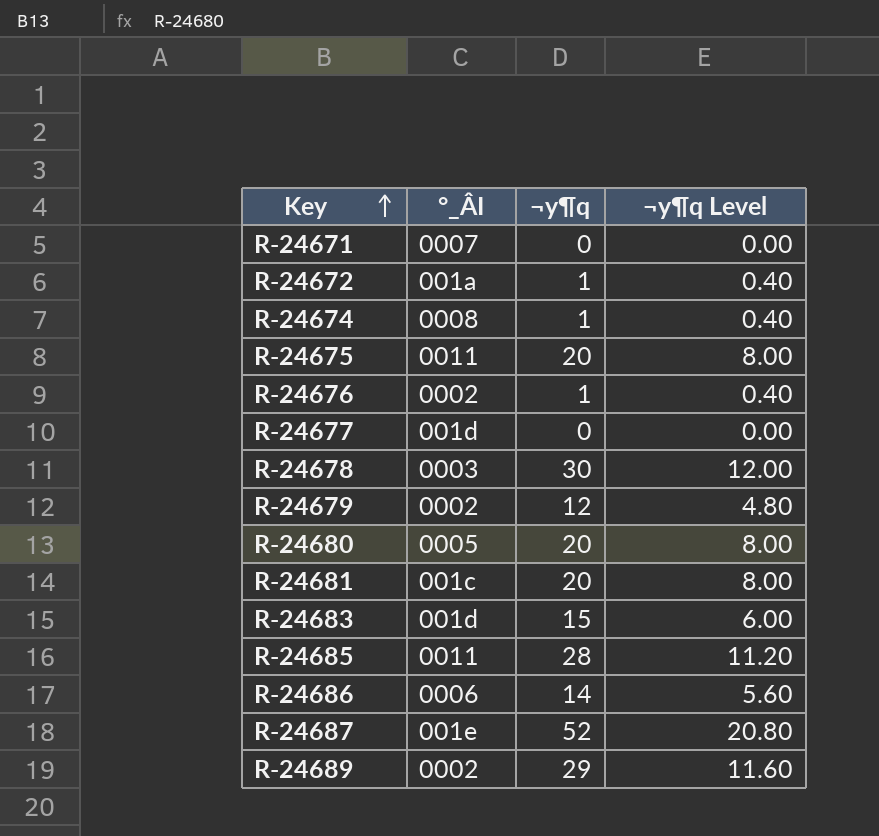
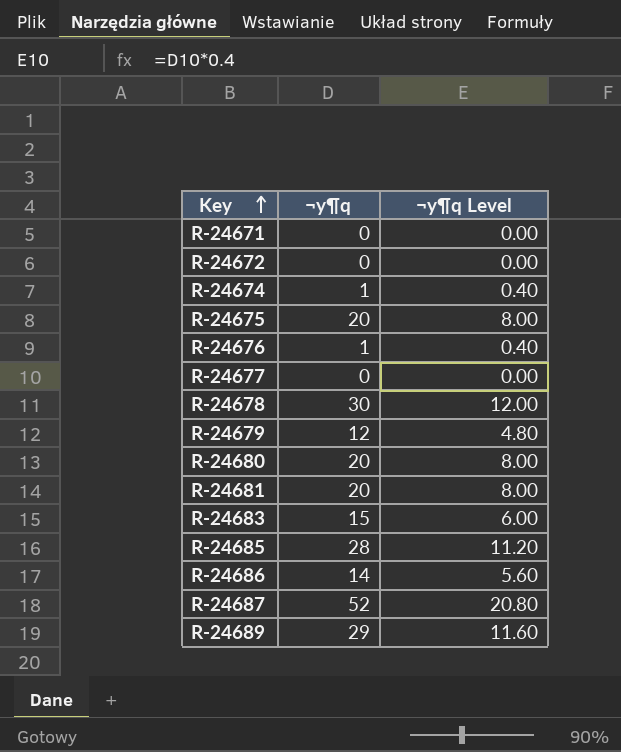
column °_ÂI | position: 2 -> none
R-24672 | ¬y¶q: 1 -> 0
R-24672 | ¬y¶q Level: 0.40 -> 0.00

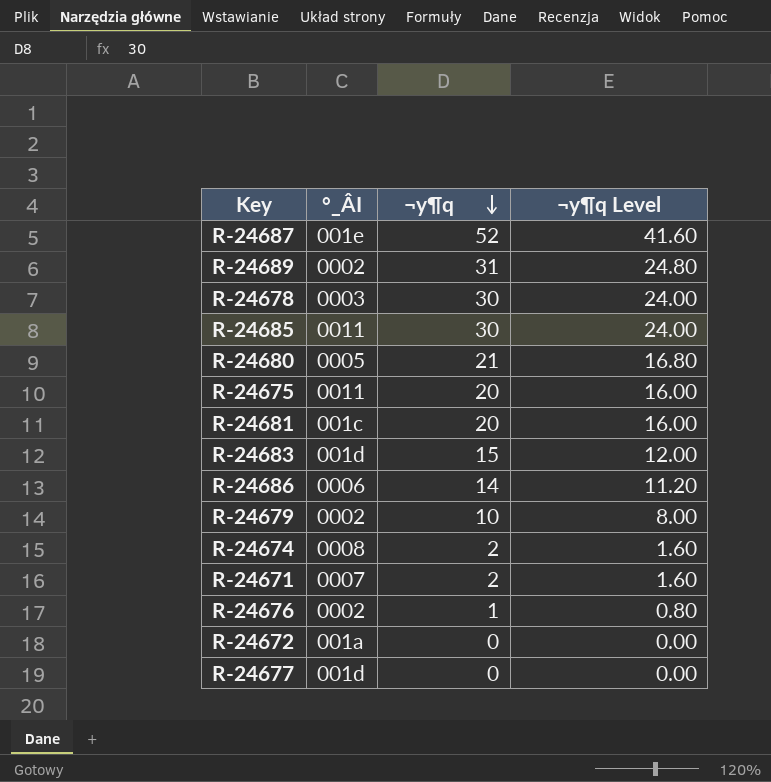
row order: Key ascending -> ¬y¶q descending
column °_ÂI | position: none -> 2
column ¬y¶q Level | formula: [¬y¶q] * 0.4 -> [¬y¶q] * 0.8
R-24689 | ¬y¶q: 29 -> 31
R-24685 | ¬y¶q: 28 -> 30
R-24680 | ¬y¶q: 20 -> 21
R-24679 | ¬y¶q: 12 -> 10
R-24674 | ¬y¶q: 1 -> 2
R-24671 | ¬y¶q: 0 -> 2

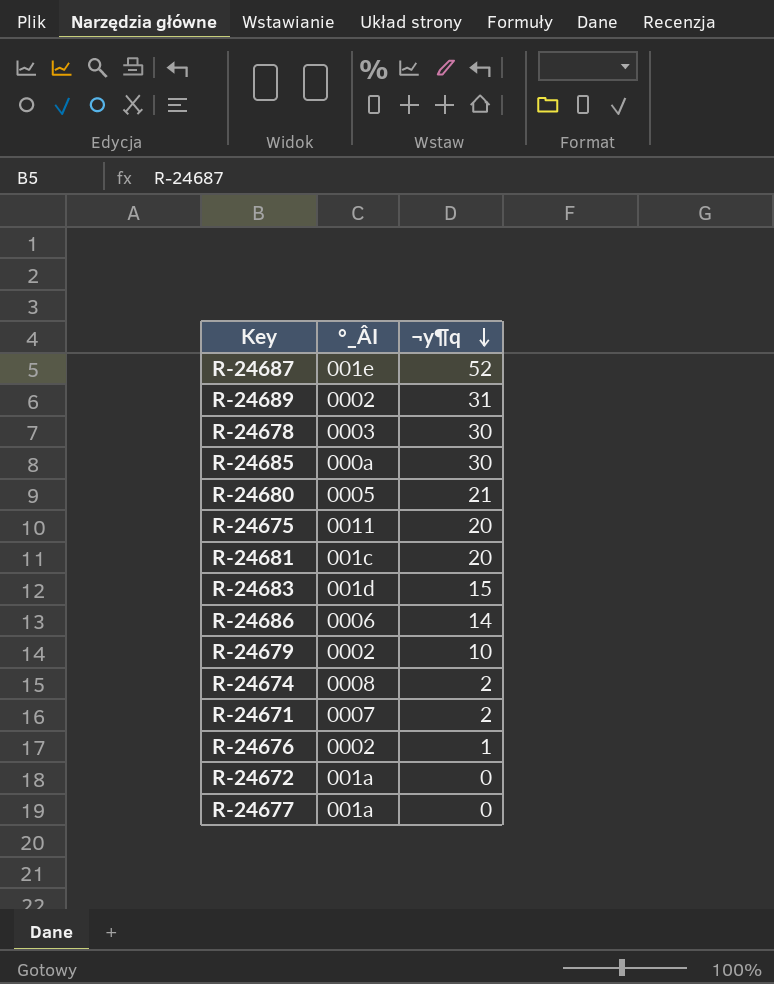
column ¬y¶q Level | formula: [¬y¶q] * 0.8 -> none
R-24685 | °_ÂI: 0011 -> 000a
R-24677 | °_ÂI: 001d -> 001a

